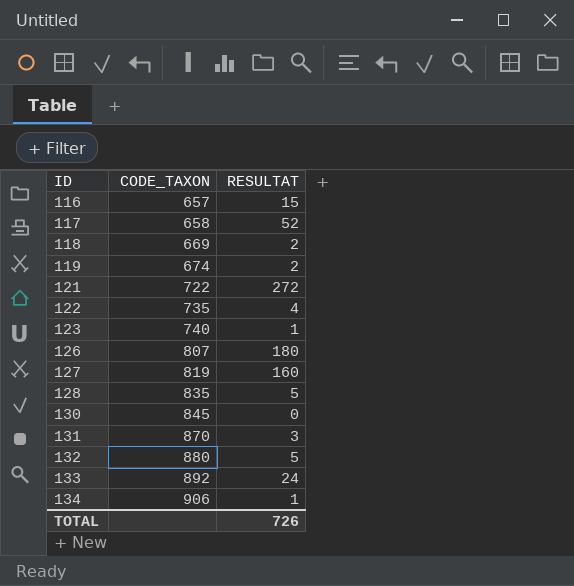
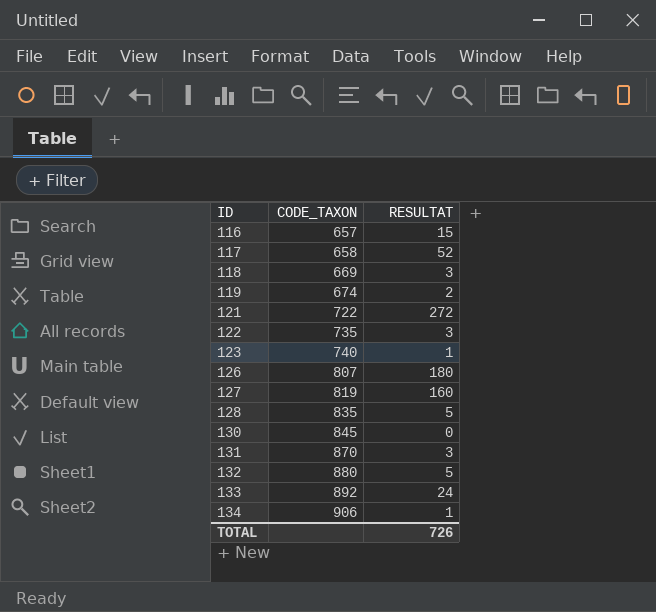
118 | RESULTAT: 2 -> 3
122 | RESULTAT: 4 -> 3

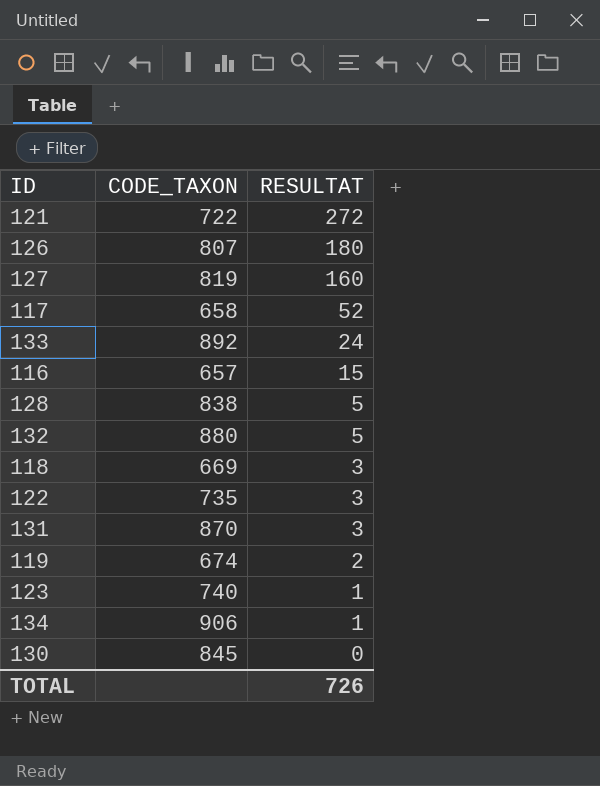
row order: ID ascending -> RESULTAT descending
128 | CODE_TAXON: 835 -> 838

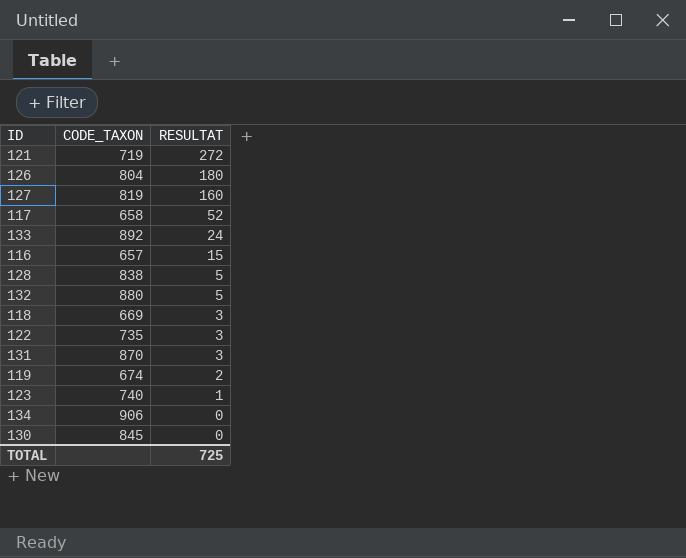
121 | CODE_TAXON: 722 -> 719
126 | CODE_TAXON: 807 -> 804
134 | RESULTAT: 1 -> 0
TOTAL | RESULTAT: 726 -> 725

